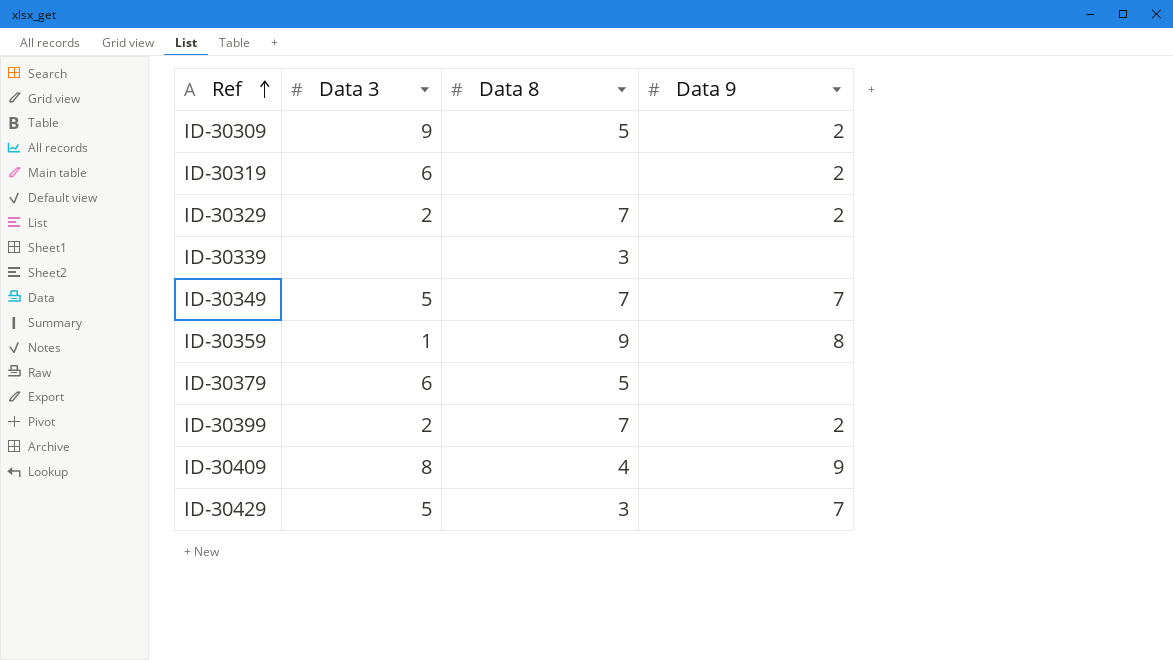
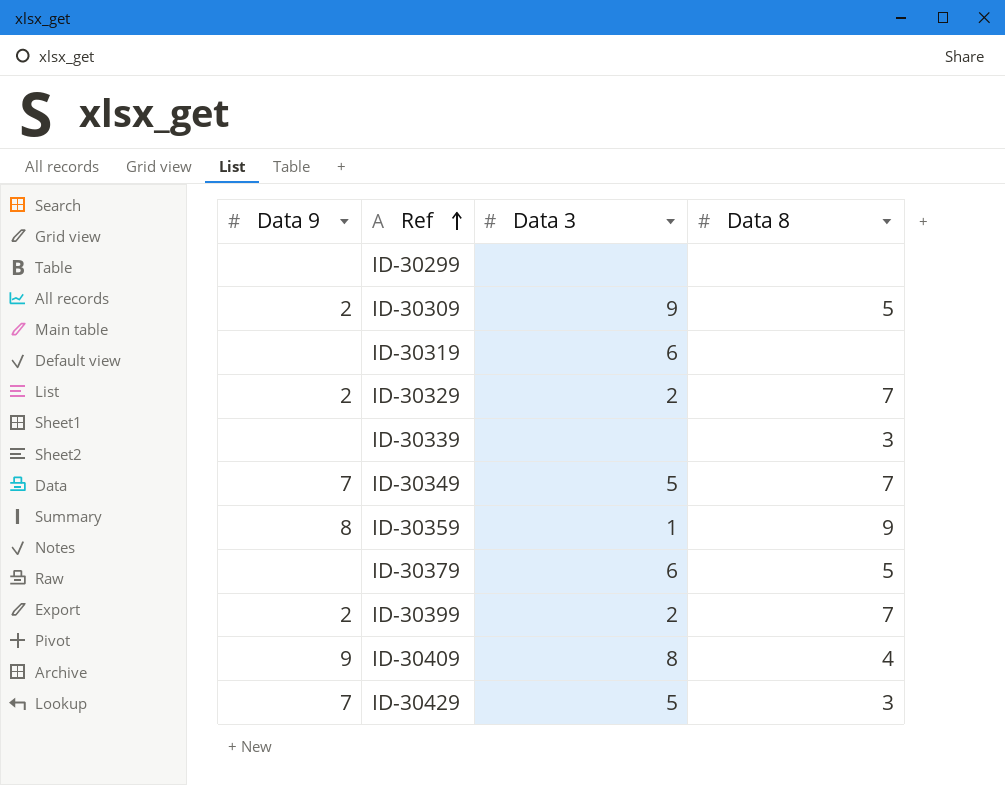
column Data 9 | position: 4 -> 1
row ID-30299: none -> none | none | none
ID-30319 | Data 9: 2 -> none

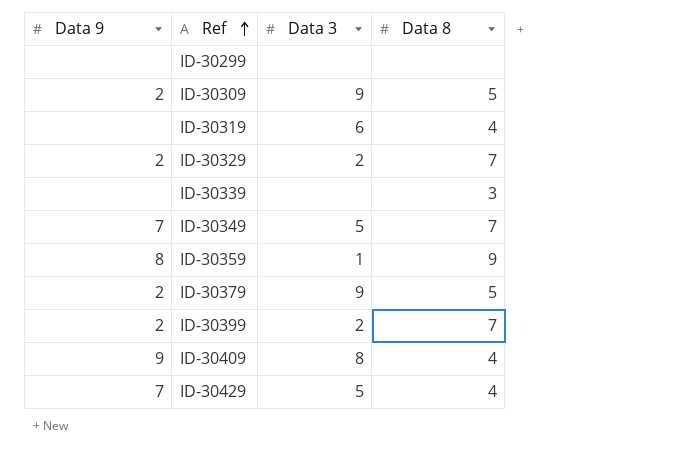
ID-30319 | Data 8: none -> 4
ID-30379 | Data 9: none -> 2
ID-30379 | Data 3: 6 -> 9
ID-30429 | Data 8: 3 -> 4

